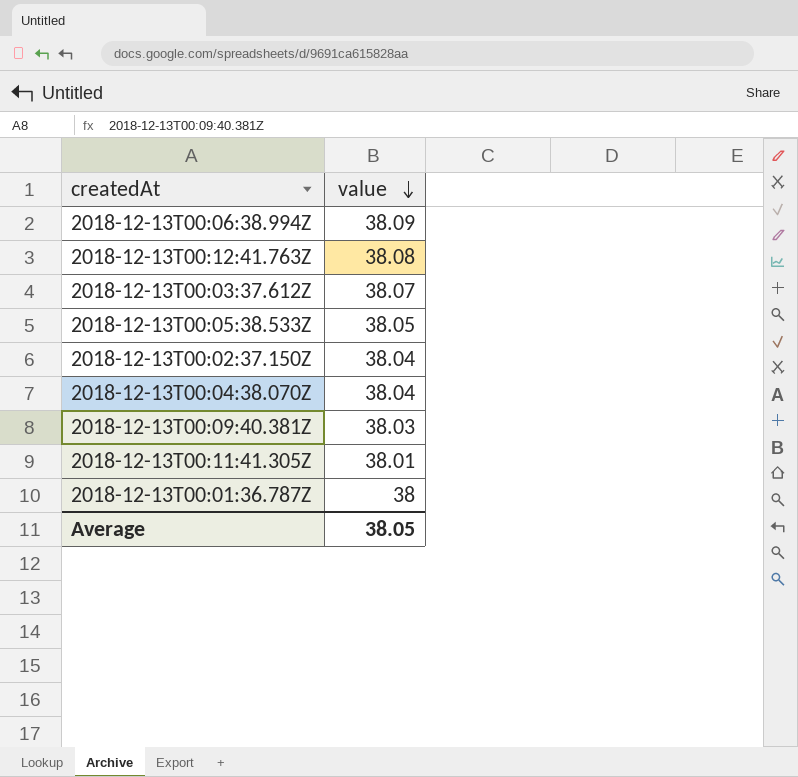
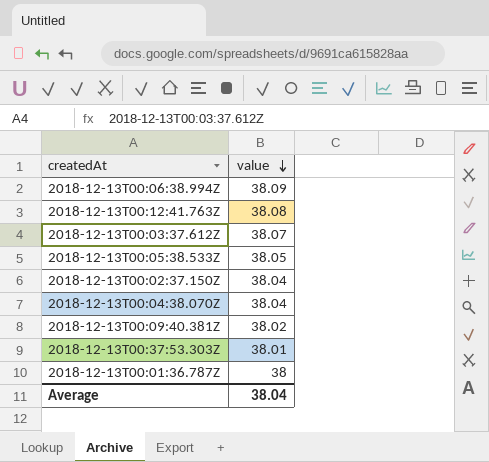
row 2018-12-13T00:11:41.305Z: 38.01 -> none
2018-12-13T00:09:40.381Z | value: 38.03 -> 38.02
row 2018-12-13T00:37:53.303Z: none -> 38.01
Average | value: 38.05 -> 38.04

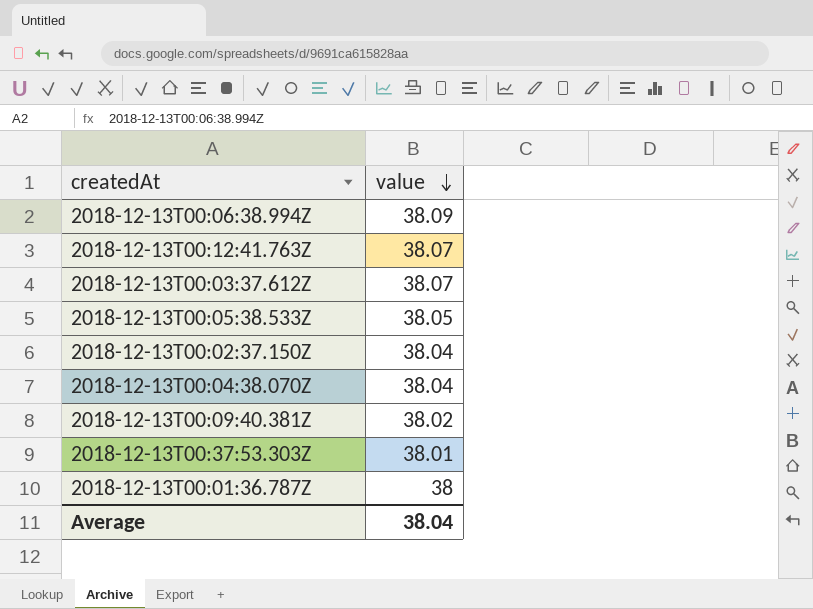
2018-12-13T00:12:41.763Z | value: 38.08 -> 38.07

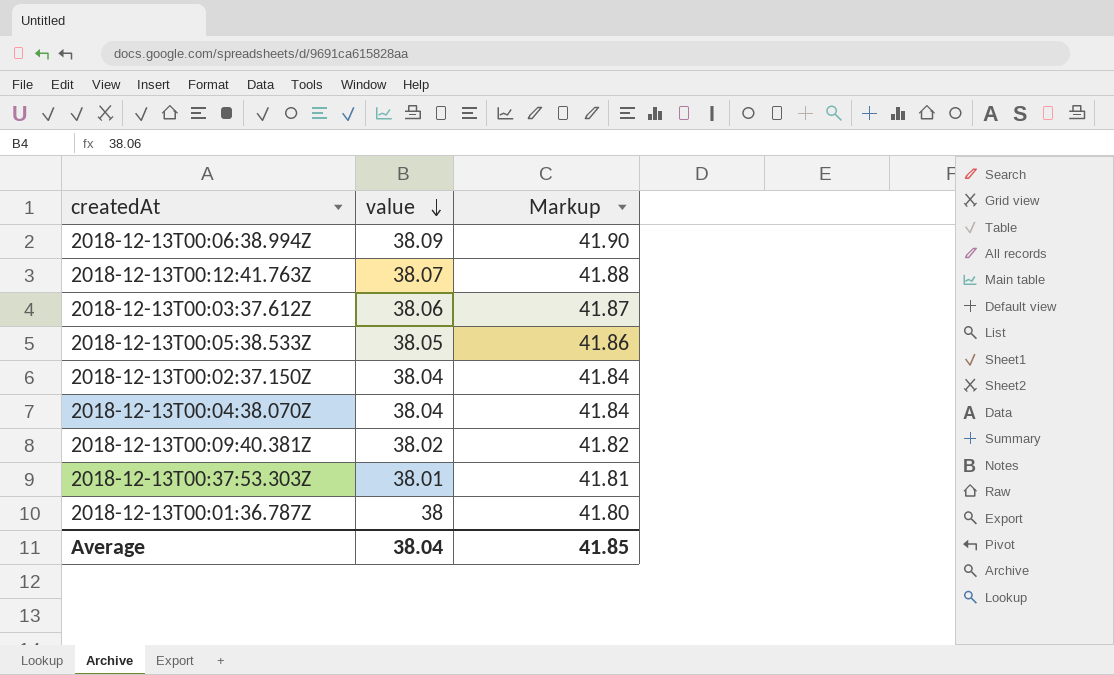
column Markup | formula: none -> [value] * 1.1
2018-12-13T00:03:37.612Z | value: 38.07 -> 38.06

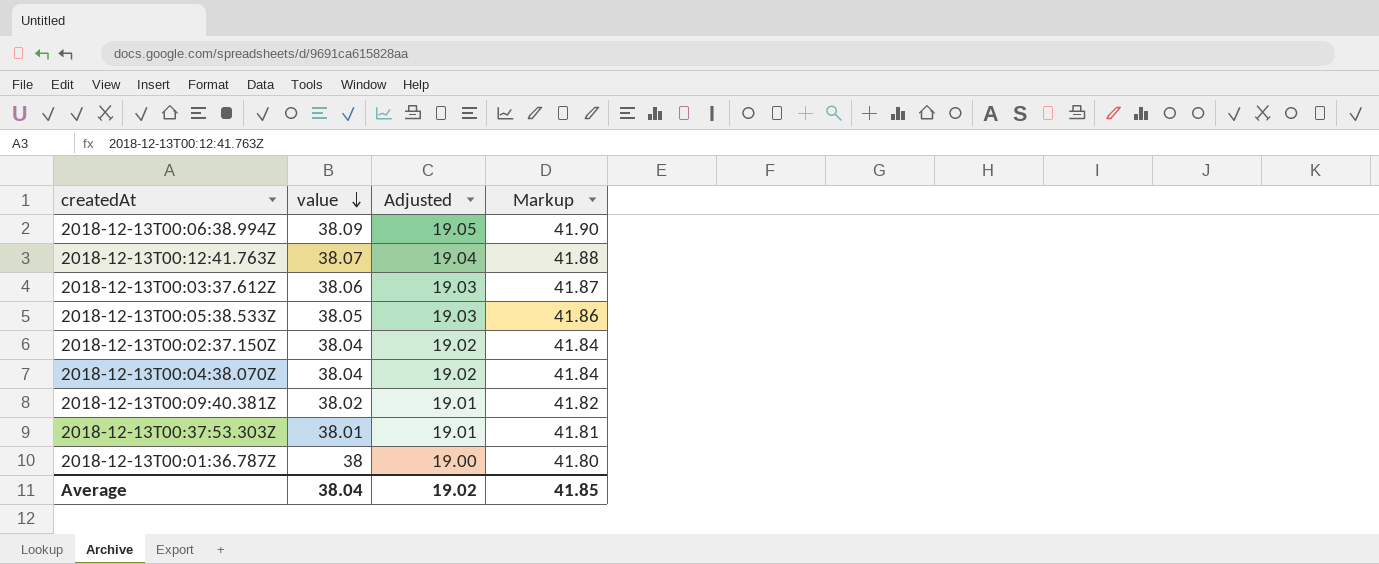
column Adjusted | formula: none -> [value] * 0.5

